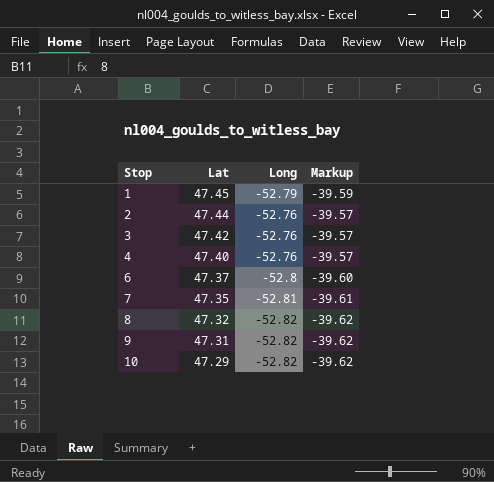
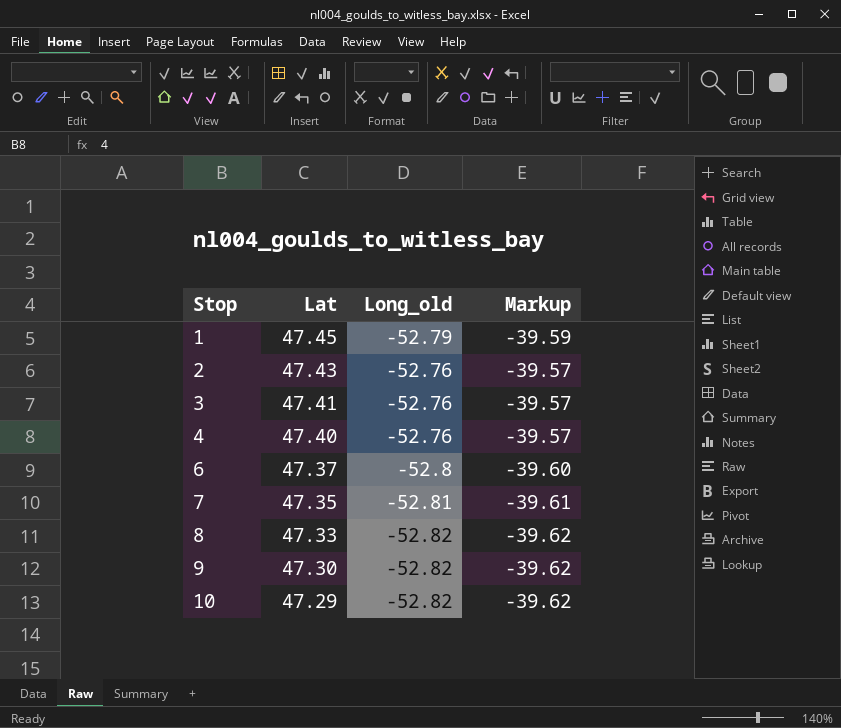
column name: Long -> Long_old
2 | Lat: 47.44 -> 47.43
3 | Lat: 47.42 -> 47.41
8 | Lat: 47.32 -> 47.33
9 | Lat: 47.31 -> 47.30

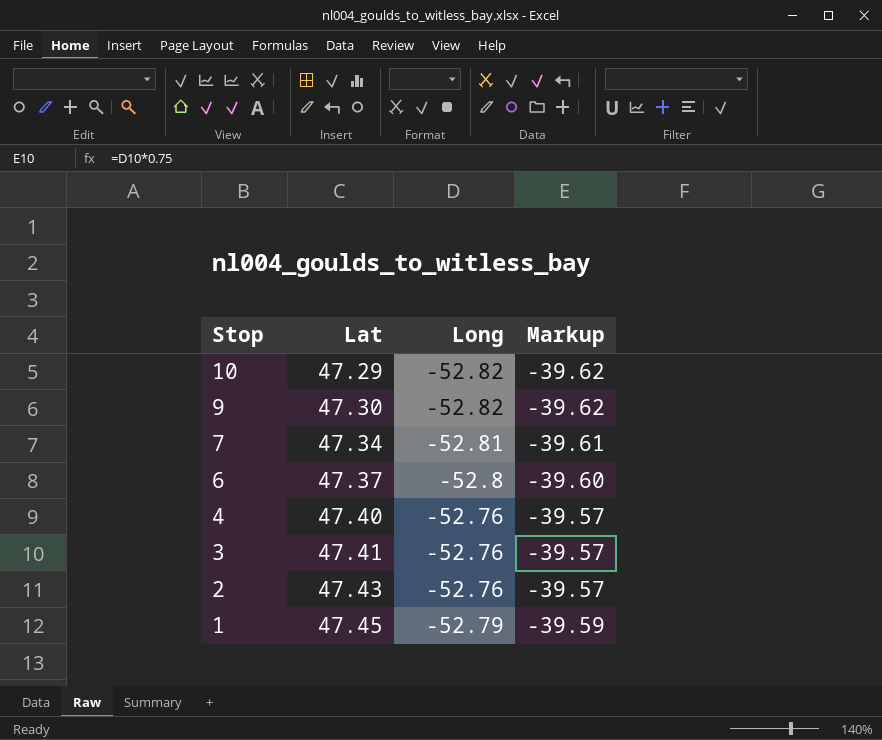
row order: Stop ascending -> Stop descending
column name: Long_old -> Long
row 8: 47.33 | -52.82 | -39.62 -> none
7 | Lat: 47.35 -> 47.34

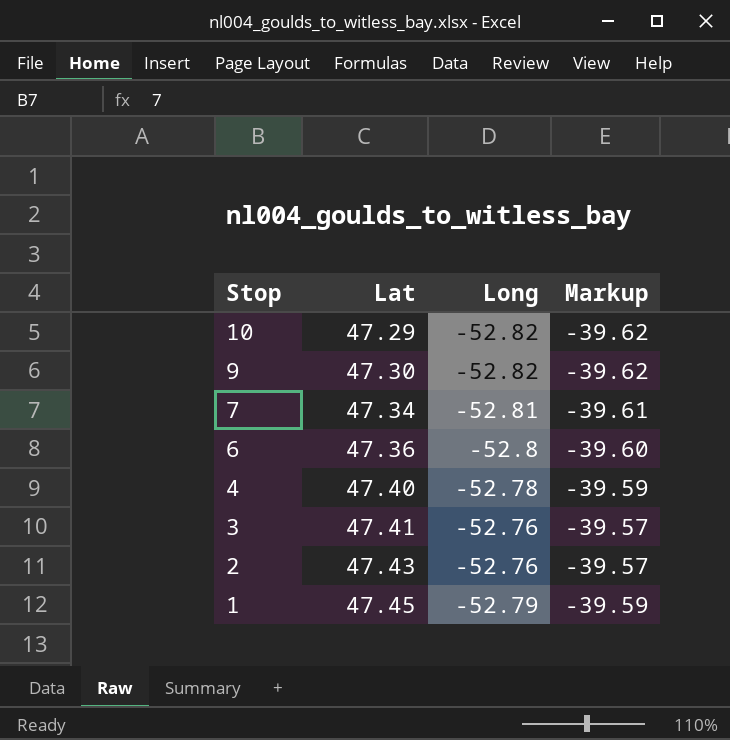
6 | Lat: 47.37 -> 47.36
4 | Long: -52.76 -> -52.78
4 | Markup: -39.57 -> -39.59

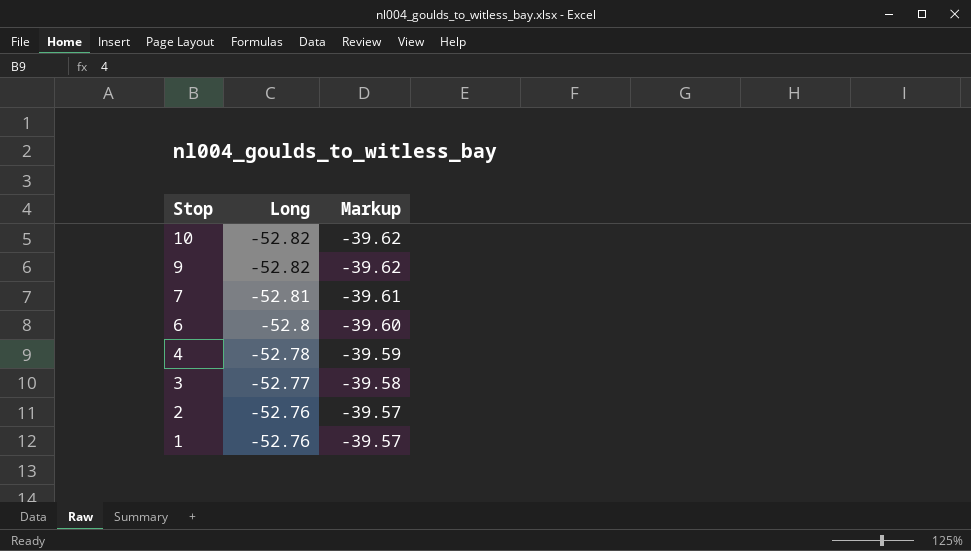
column Lat | position: 2 -> none
3 | Long: -52.76 -> -52.77
3 | Markup: -39.57 -> -39.58
1 | Long: -52.79 -> -52.76
1 | Markup: -39.59 -> -39.57

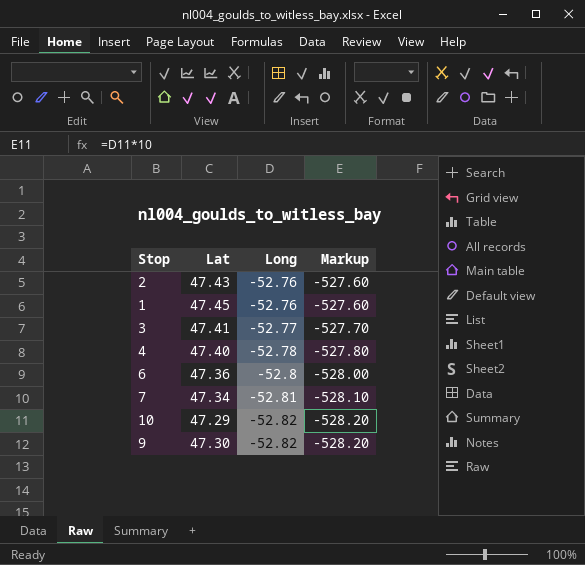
row order: Stop descending -> Long descending
column Lat | position: none -> 2
column Markup | formula: [Long] * 0.75 -> [Long] * 10

